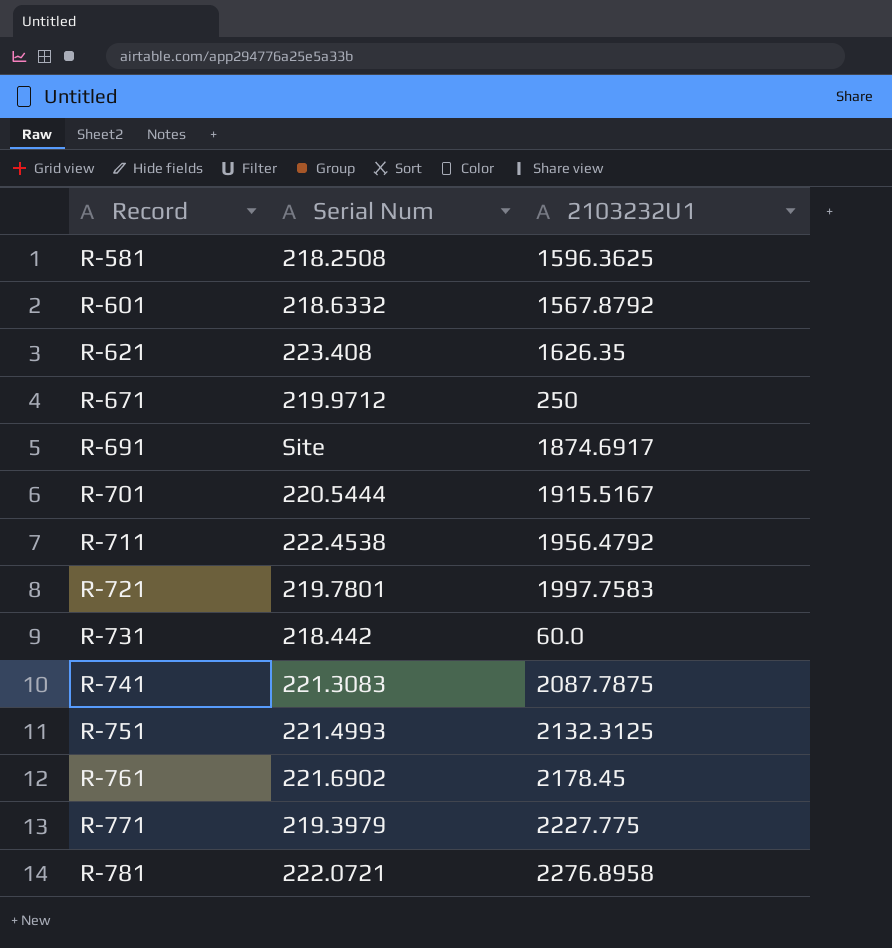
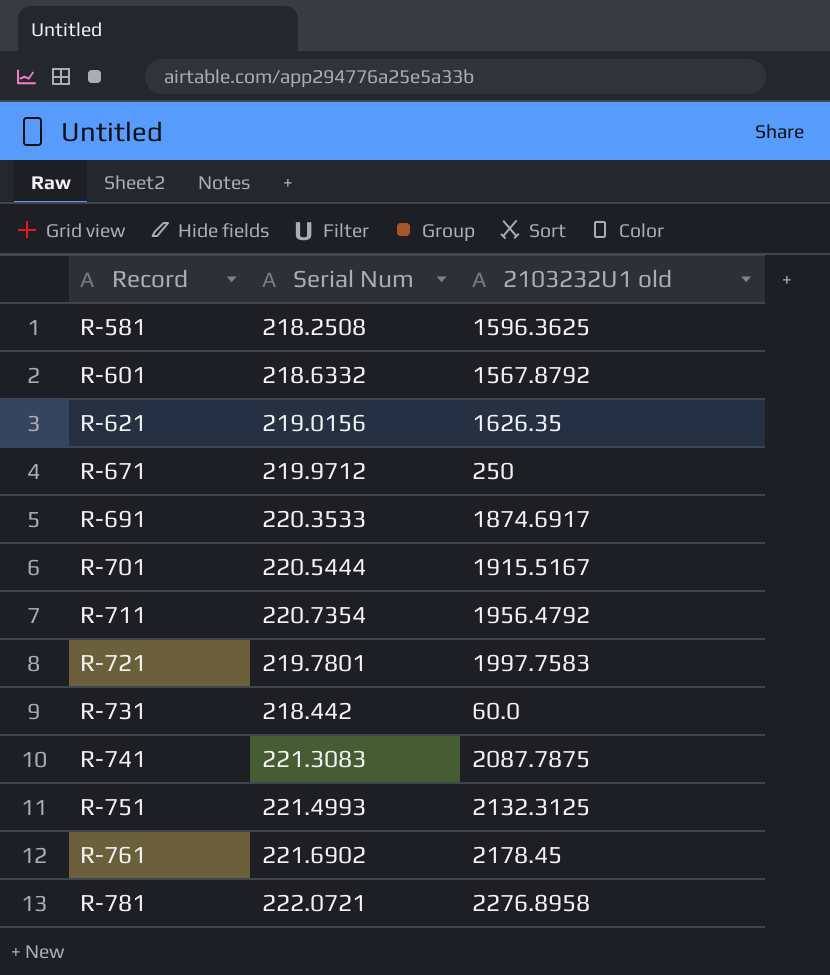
column name: 2103232U1 -> 2103232U1 old
row R-771: 219.3979 | 2227.775 -> none
R-621 | Serial Num: 223.408 -> 219.0156
R-691 | Serial Num: Site -> 220.3533
R-711 | Serial Num: 222.4538 -> 220.7354

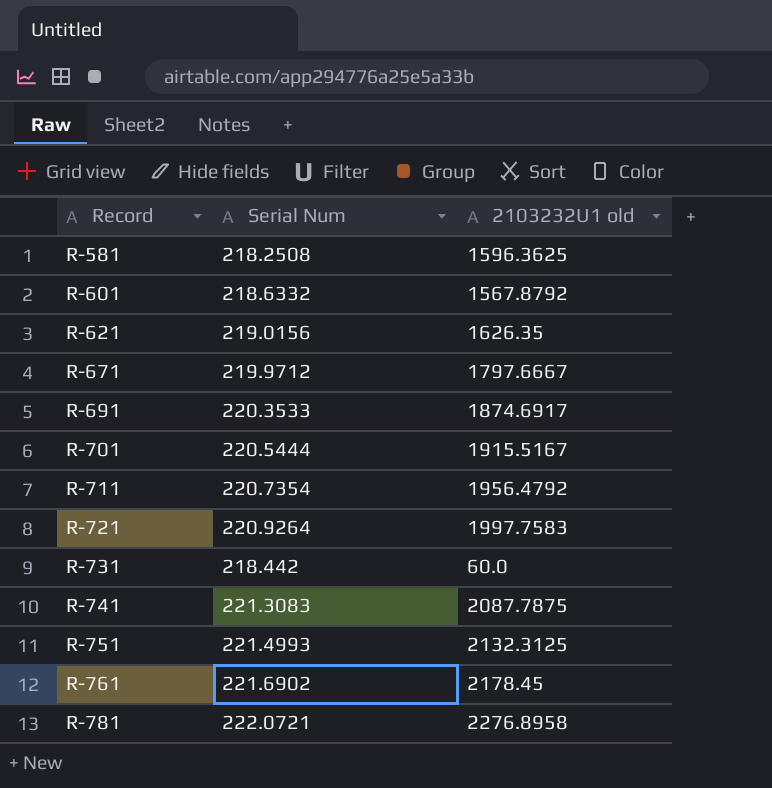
R-671 | 2103232U1 old: 250 -> 1797.6667
R-721 | Serial Num: 219.7801 -> 220.9264

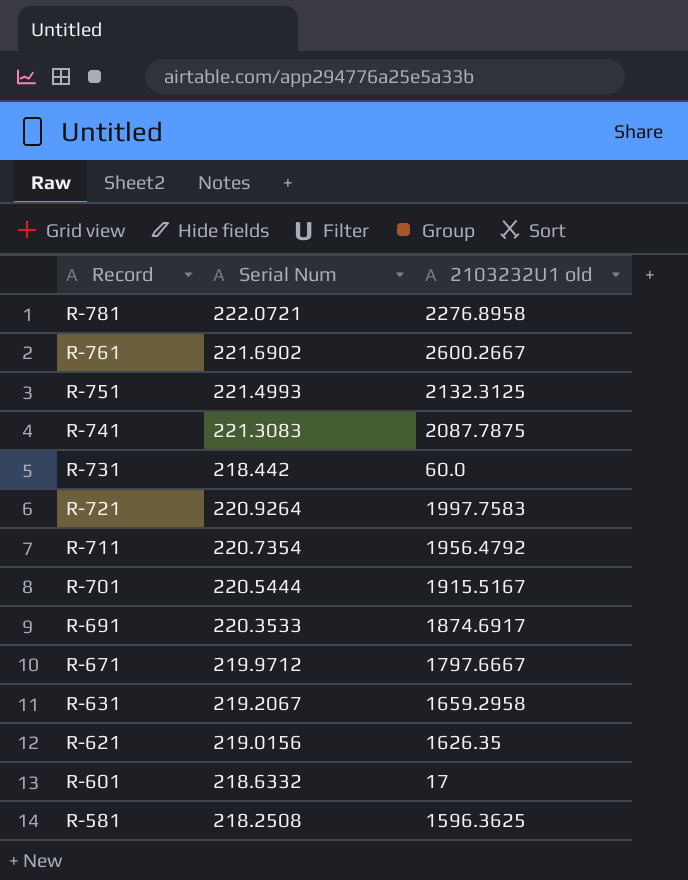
row order: Record ascending -> Record descending
R-761 | 2103232U1 old: 2178.45 -> 2600.2667
row R-631: none -> 219.2067 | 1659.2958
R-601 | 2103232U1 old: 1567.8792 -> 17

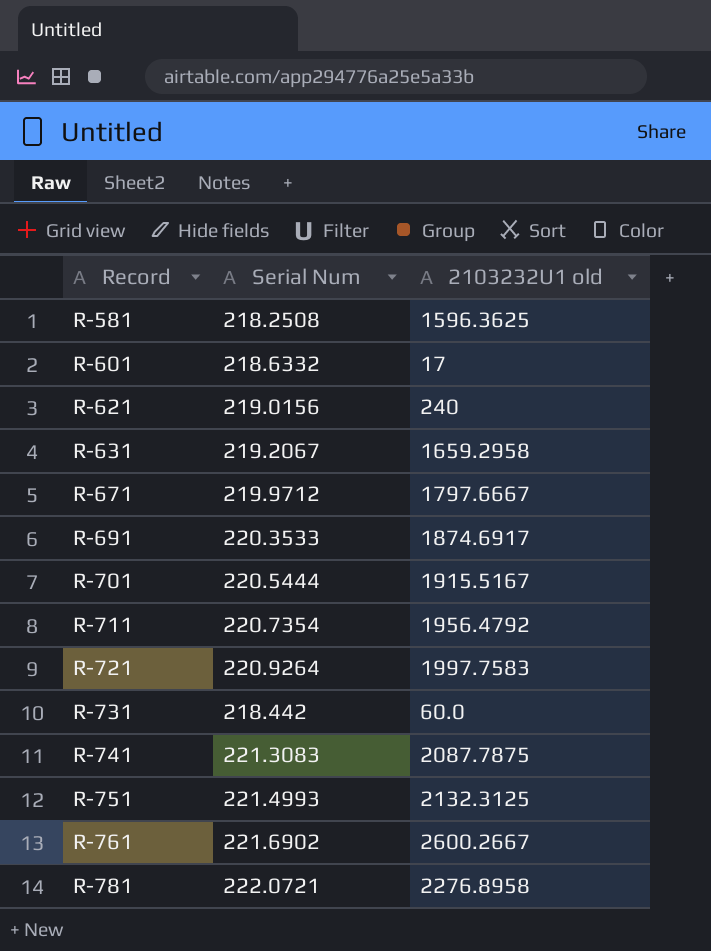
row order: Record descending -> Record ascending
R-621 | 2103232U1 old: 1626.35 -> 240

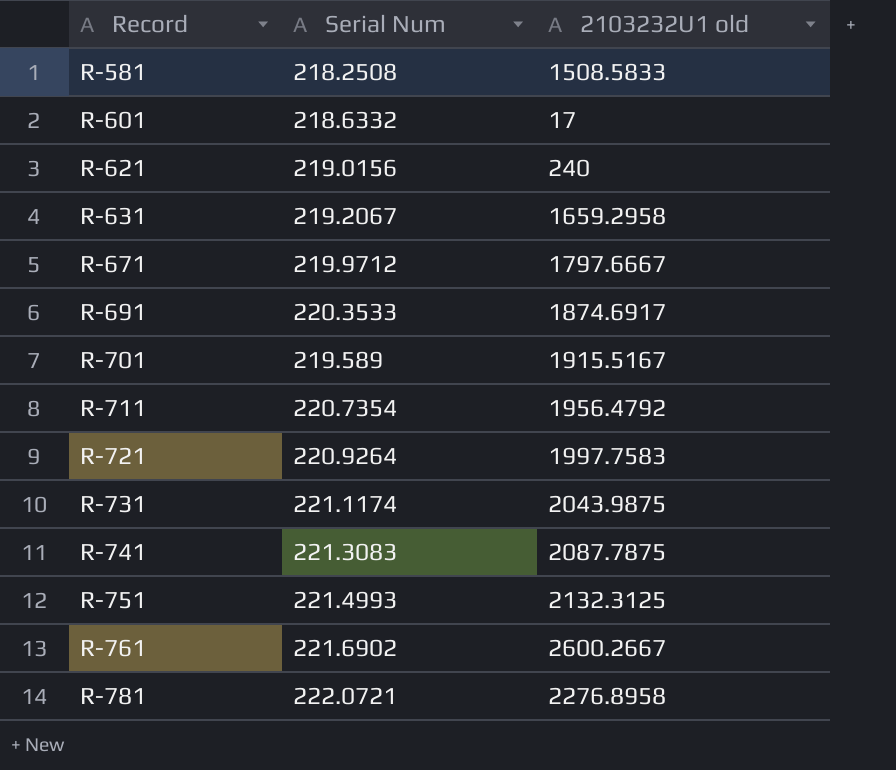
R-581 | 2103232U1 old: 1596.3625 -> 1508.5833
R-701 | Serial Num: 220.5444 -> 219.589
R-731 | Serial Num: 218.442 -> 221.1174
R-731 | 2103232U1 old: 60.0 -> 2043.9875

